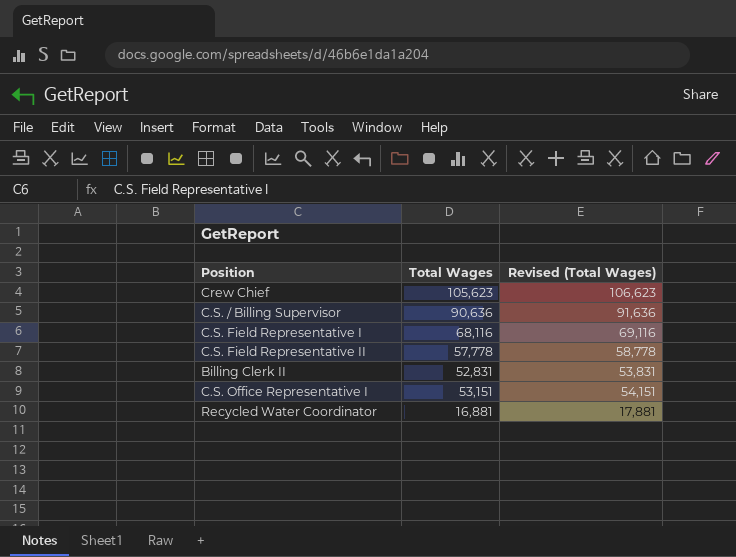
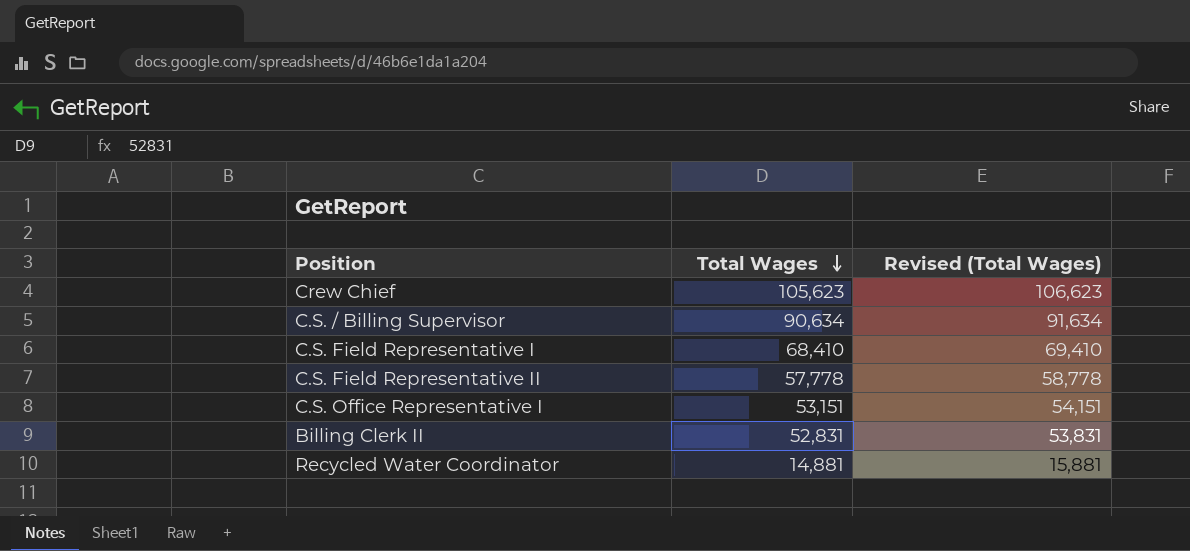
row order: none -> Total Wages descending
C.S. / Billing Supervisor | Total Wages: 90,636 -> 90,634
C.S. / Billing Supervisor | Revised (Total Wages): 91,636 -> 91,634
C.S. Field Representative I | Total Wages: 68,116 -> 68,410
C.S. Field Representative I | Revised (Total Wages): 69,116 -> 69,410
Recycled Water Coordinator | Total Wages: 16,881 -> 14,881
Recycled Water Coordinator | Revised (Total Wages): 17,881 -> 15,881

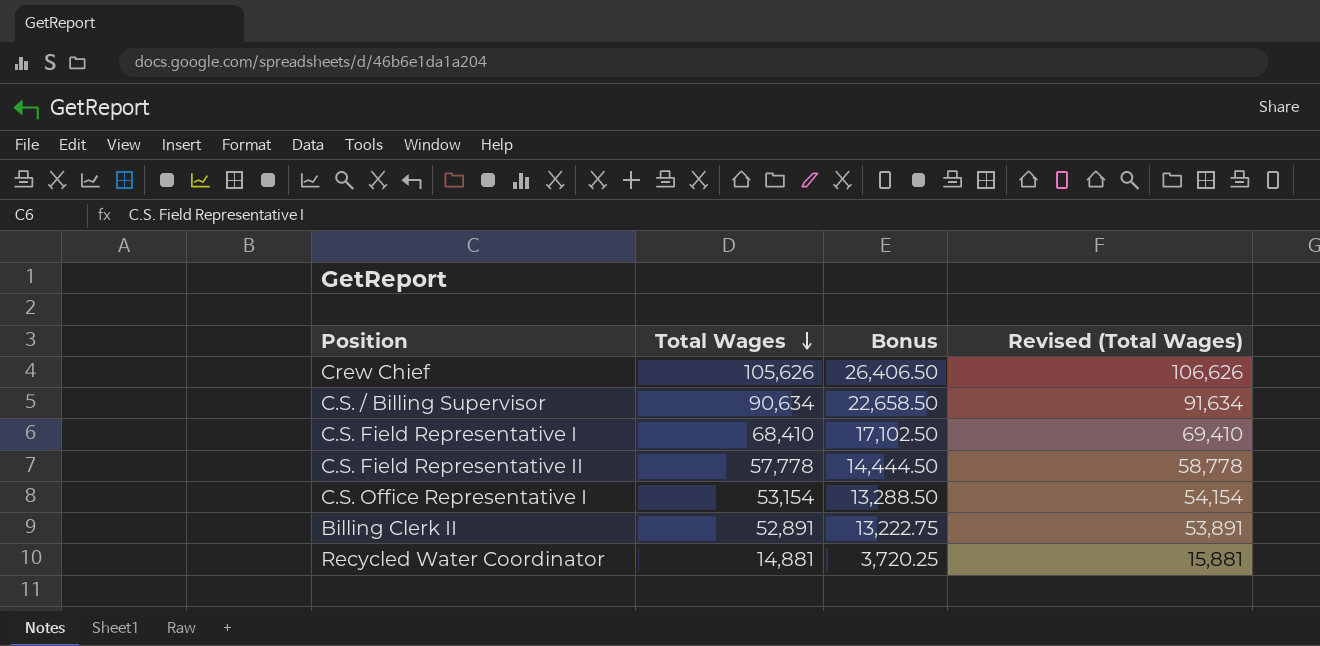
column Bonus | formula: none -> [Total Wages] * 0.25
Crew Chief | Total Wages: 105,623 -> 105,626
Crew Chief | Revised (Total Wages): 106,623 -> 106,626
C.S. Office Representative I | Total Wages: 53,151 -> 53,154
C.S. Office Representative I | Revised (Total Wages): 54,151 -> 54,154
Billing Clerk II | Total Wages: 52,831 -> 52,891
Billing Clerk II | Revised (Total Wages): 53,831 -> 53,891

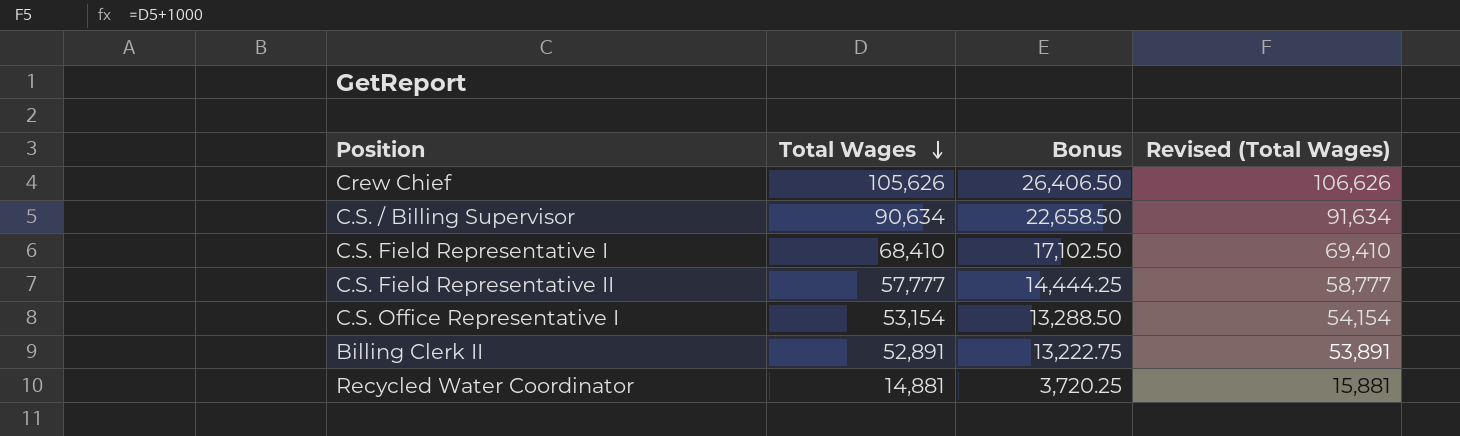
C.S. Field Representative II | Total Wages: 57,778 -> 57,777
C.S. Field Representative II | Bonus: 14,444.50 -> 14,444.25
C.S. Field Representative II | Revised (Total Wages): 58,778 -> 58,777

